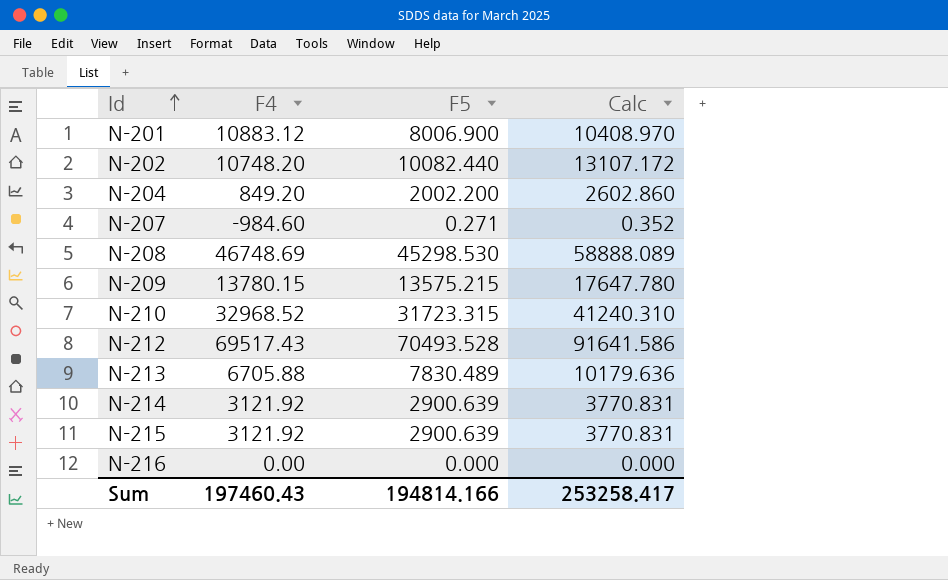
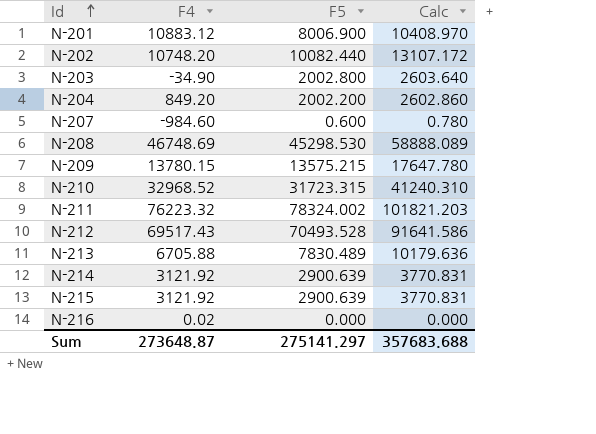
row N-203: none -> -34.90 | 2002.800 | 2603.640
N-207 | F5: 0.271 -> 0.600
N-207 | Calc: 0.352 -> 0.780
row N-211: none -> 76223.32 | 78324.002 | 101821.203
N-216 | F4: 0.00 -> 0.02
Sum | F4: 197460.43 -> 273648.87
Sum | F5: 194814.166 -> 275141.297
Sum | Calc: 253258.417 -> 357683.688

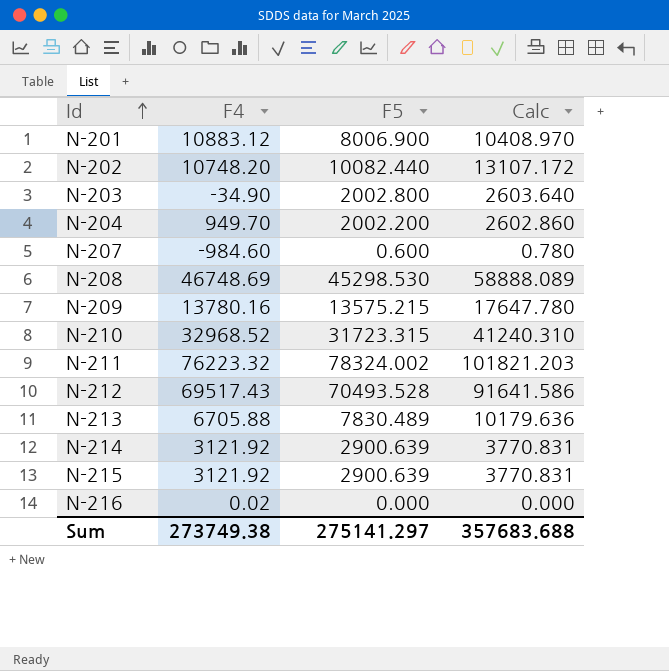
N-204 | F4: 849.20 -> 949.70
N-209 | F4: 13780.15 -> 13780.16
Sum | F4: 273648.87 -> 273749.38

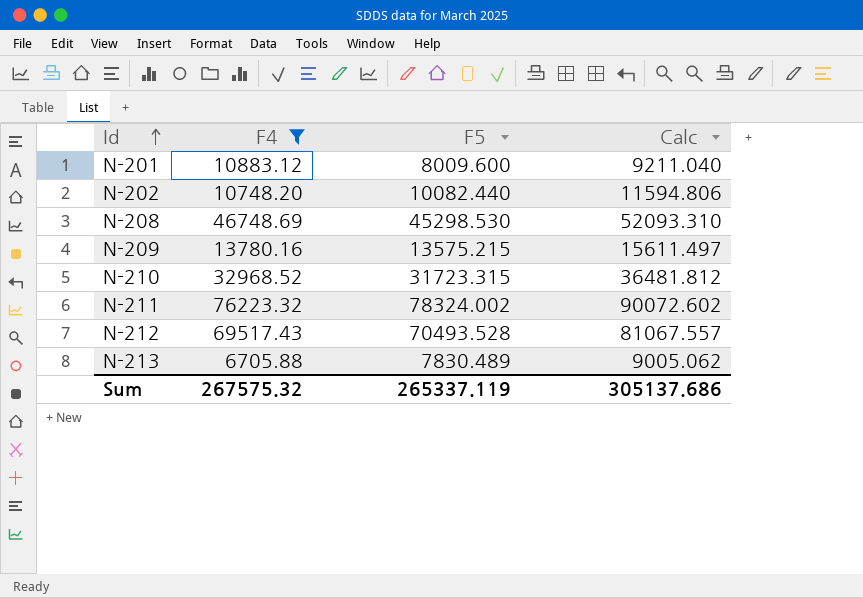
filter: none -> F4 >= 6705.88
column Calc | formula: [F5] * 1.3 -> [F5] * 1.15
N-201 | F5: 8006.900 -> 8009.600
Sum | F4: 273749.38 -> 267575.32
Sum | F5: 275141.297 -> 265337.119
Sum | Calc: 357683.688 -> 305137.686

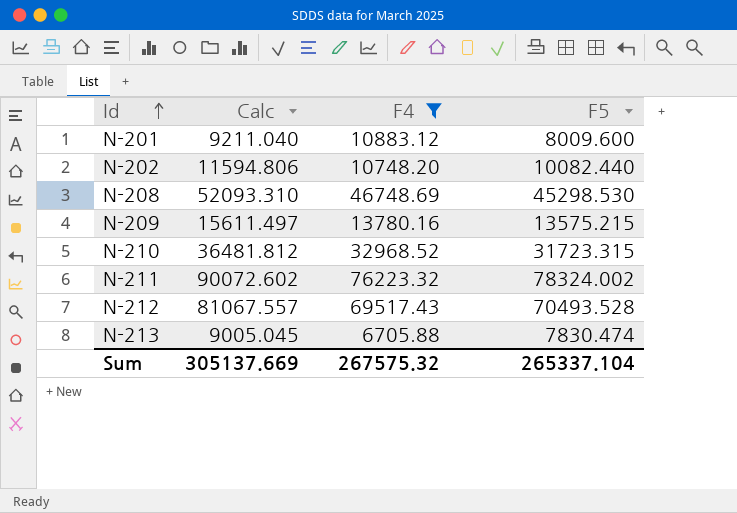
column Calc | position: 4 -> 2
N-213 | Calc: 9005.062 -> 9005.045
N-213 | F5: 7830.489 -> 7830.474
Sum | Calc: 305137.686 -> 305137.669
Sum | F5: 265337.119 -> 265337.104

